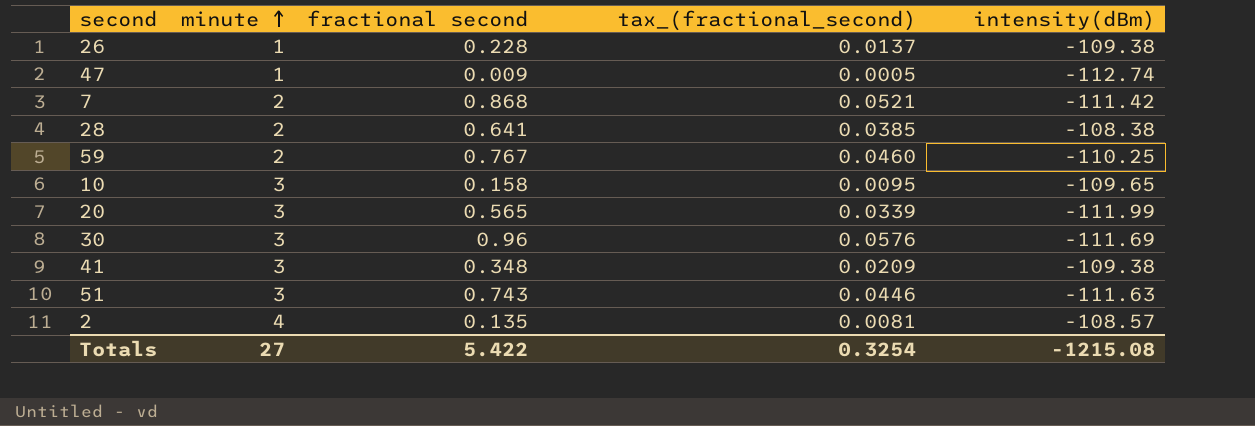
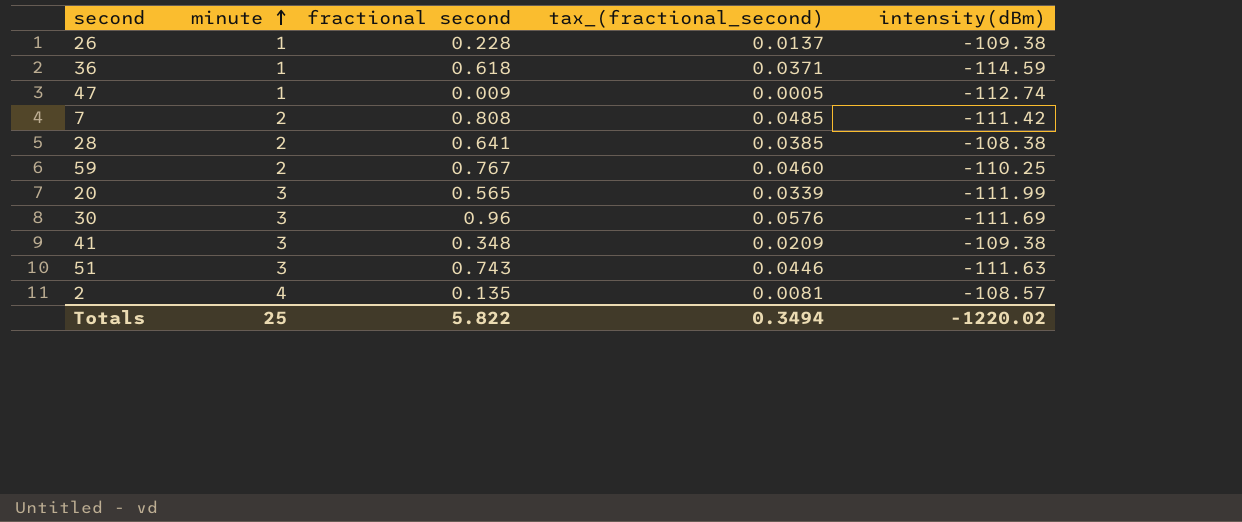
row 10: 3 | 0.158 | 0.0095 | -109.65 -> none
row 36: none -> 1 | 0.618 | 0.0371 | -114.59
7 | fractional second: 0.868 -> 0.808
7 | tax_(fractional_second): 0.0521 -> 0.0485
Totals | minute: 27 -> 25
Totals | fractional second: 5.422 -> 5.822
Totals | tax_(fractional_second): 0.3254 -> 0.3494
Totals | intensity(dBm): -1215.08 -> -1220.02

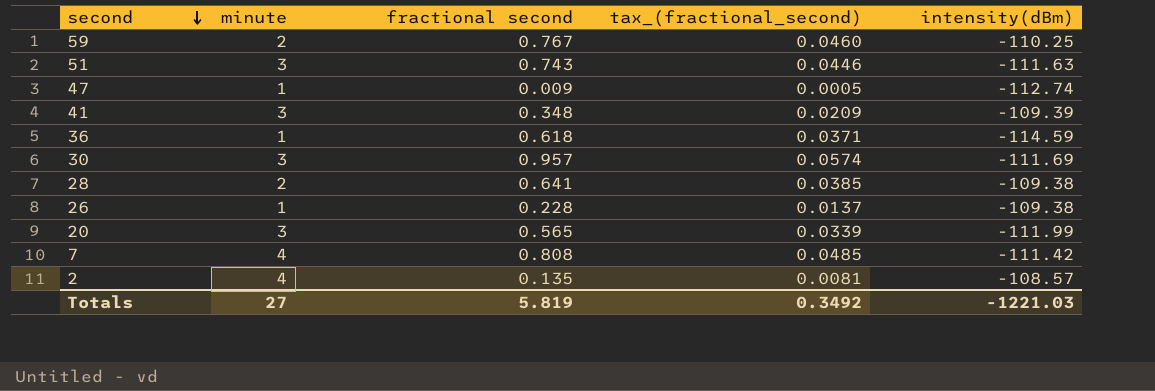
row order: minute ascending -> second descending
41 | intensity(dBm): -109.38 -> -109.39
30 | fractional second: 0.96 -> 0.957
30 | tax_(fractional_second): 0.0576 -> 0.0574
28 | intensity(dBm): -108.38 -> -109.38
7 | minute: 2 -> 4
Totals | minute: 25 -> 27
Totals | fractional second: 5.822 -> 5.819
Totals | tax_(fractional_second): 0.3494 -> 0.3492
Totals | intensity(dBm): -1220.02 -> -1221.03

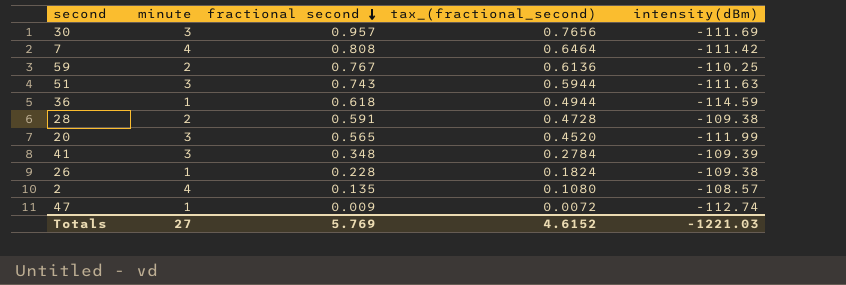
row order: second descending -> fractional second descending
column tax_(fractional_second) | formula: [fractional second] * 0.06 -> [fractional second] * 0.8
28 | fractional second: 0.641 -> 0.591
Totals | fractional second: 5.819 -> 5.769
Totals | tax_(fractional_second): 0.3492 -> 4.6152

